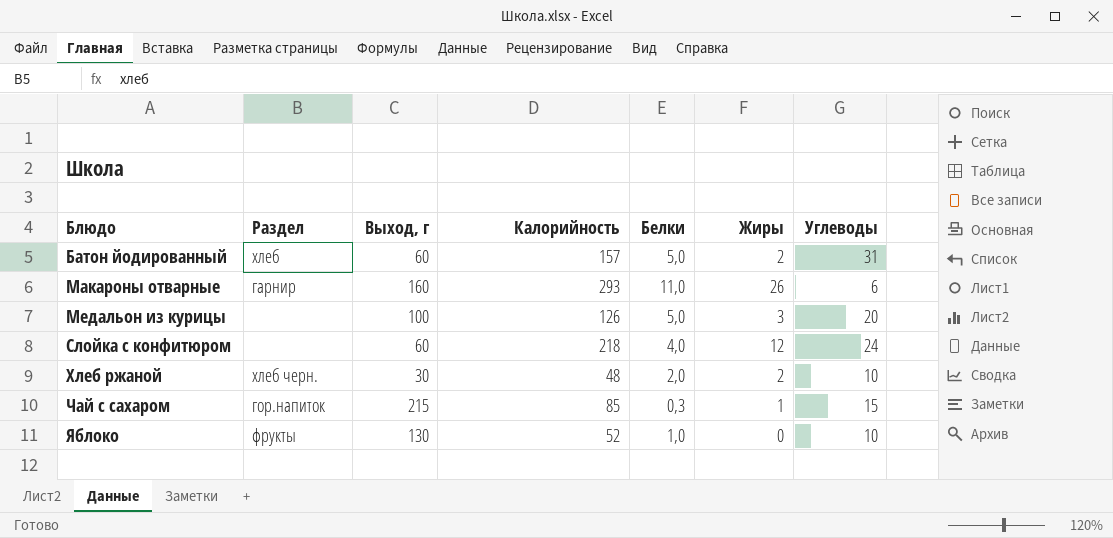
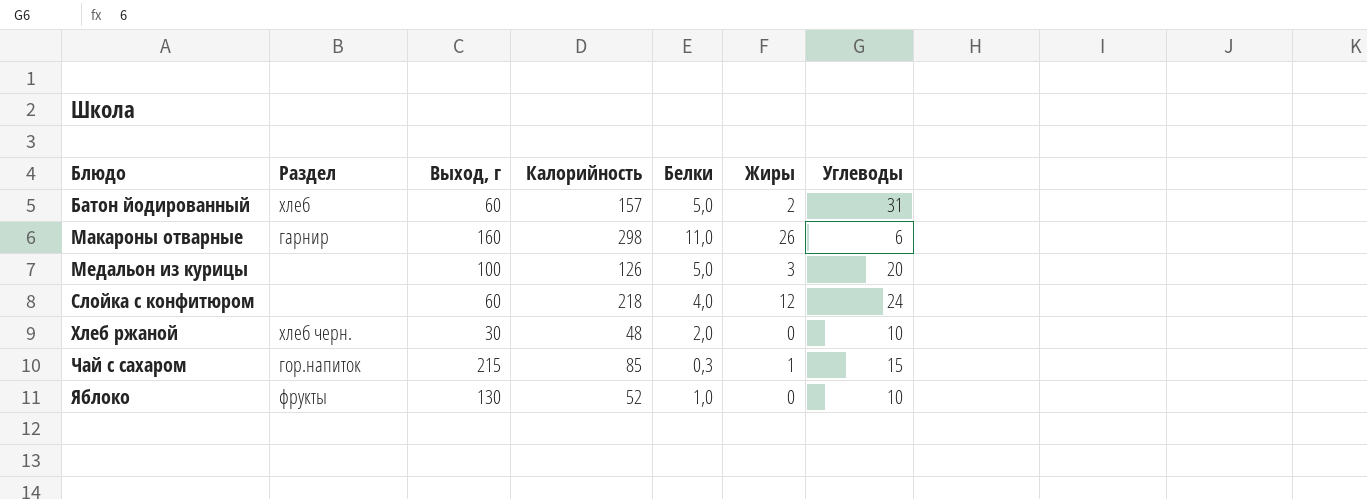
Макароны отварные | Калорийность: 293 -> 298
Хлеб ржаной | Жиры: 2 -> 0

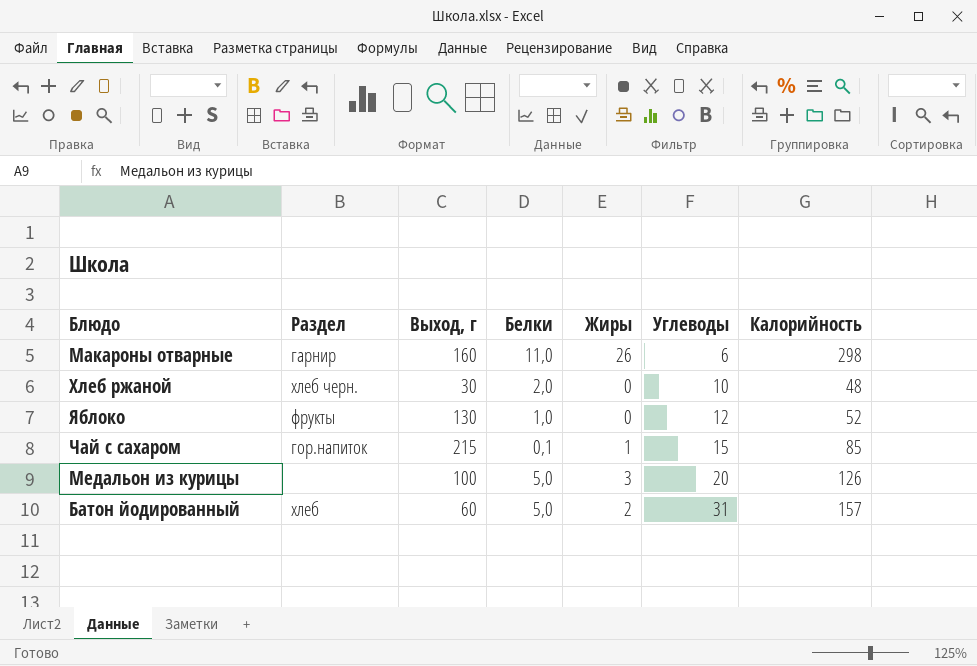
row order: Блюдо ascending -> Углеводы ascending
column Калорийность | position: 4 -> 7
row Слойка с конфитюром: none | 60 | 218 | 4,0 | 12 | 24 -> none
Яблоко | Углеводы: 10 -> 12
Чай с сахаром | Белки: 0,3 -> 0,1

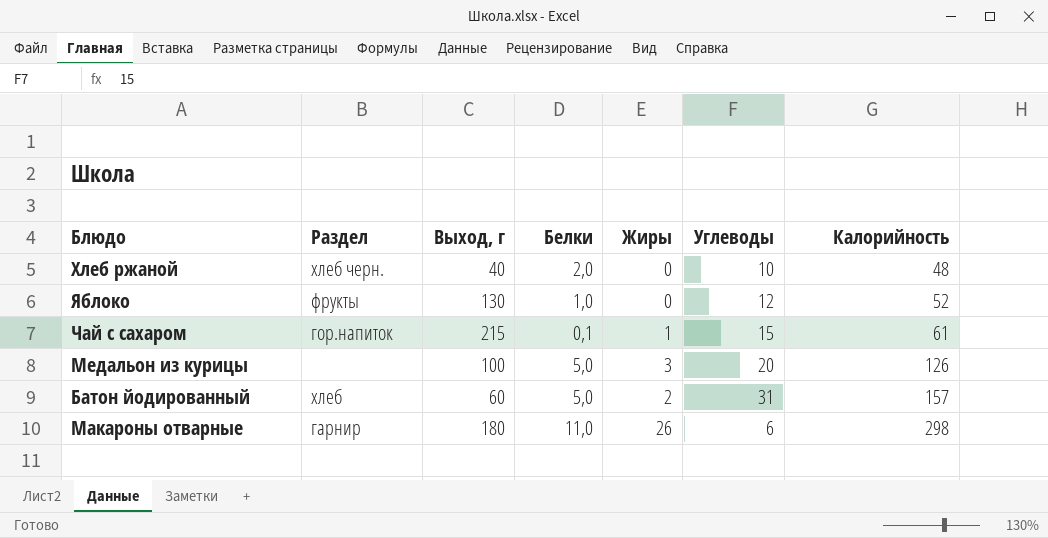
row order: Углеводы ascending -> Калорийность ascending
Хлеб ржаной | Выход, г: 30 -> 40
Чай с сахаром | Калорийность: 85 -> 61
Макароны отварные | Выход, г: 160 -> 180

